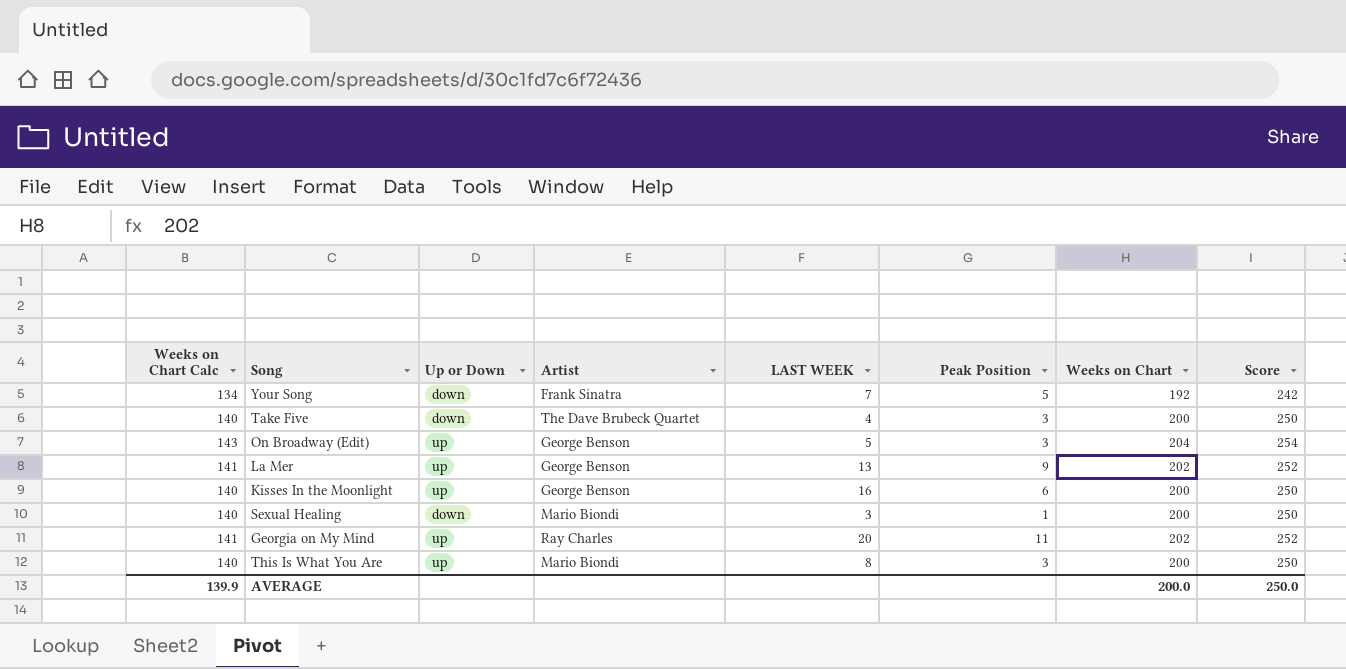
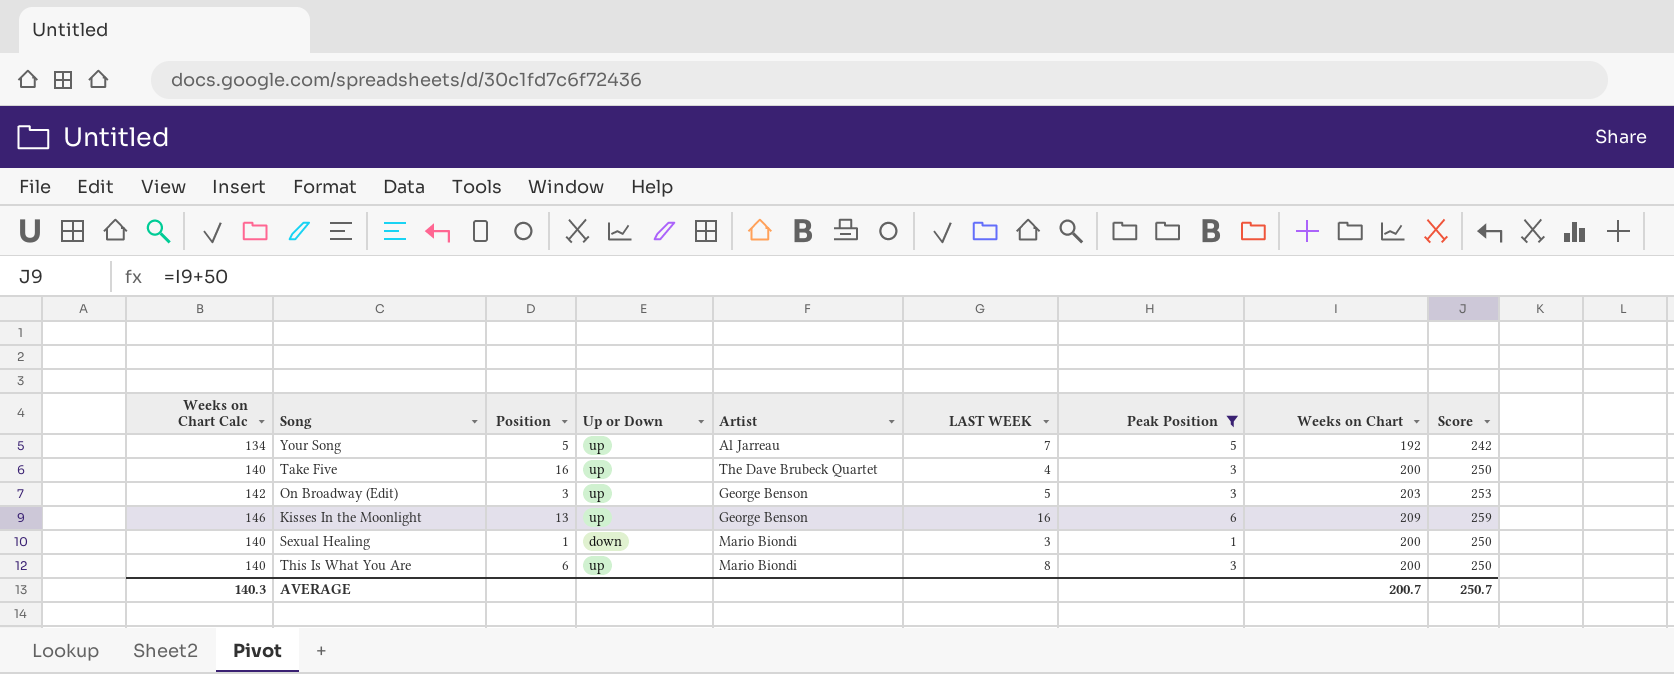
filter: none -> Peak Position <= 6
column Position | position: none -> 3
Your Song | Up or Down: down -> up
Your Song | Artist: Frank Sinatra -> Al Jarreau
Take Five | Up or Down: down -> up
On Broadway (Edit) | Weeks on Chart Calc: 143 -> 142
On Broadway (Edit) | Weeks on Chart: 204 -> 203
On Broadway (Edit) | Score: 254 -> 253
Kisses In the Moonlight | Weeks on Chart Calc: 140 -> 146
Kisses In the Moonlight | Weeks on Chart: 200 -> 209
Kisses In the Moonlight | Score: 250 -> 259
AVERAGE | Weeks on Chart Calc: 139.9 -> 140.3
AVERAGE | Weeks on Chart: 200.0 -> 200.7
AVERAGE | Score: 250.0 -> 250.7

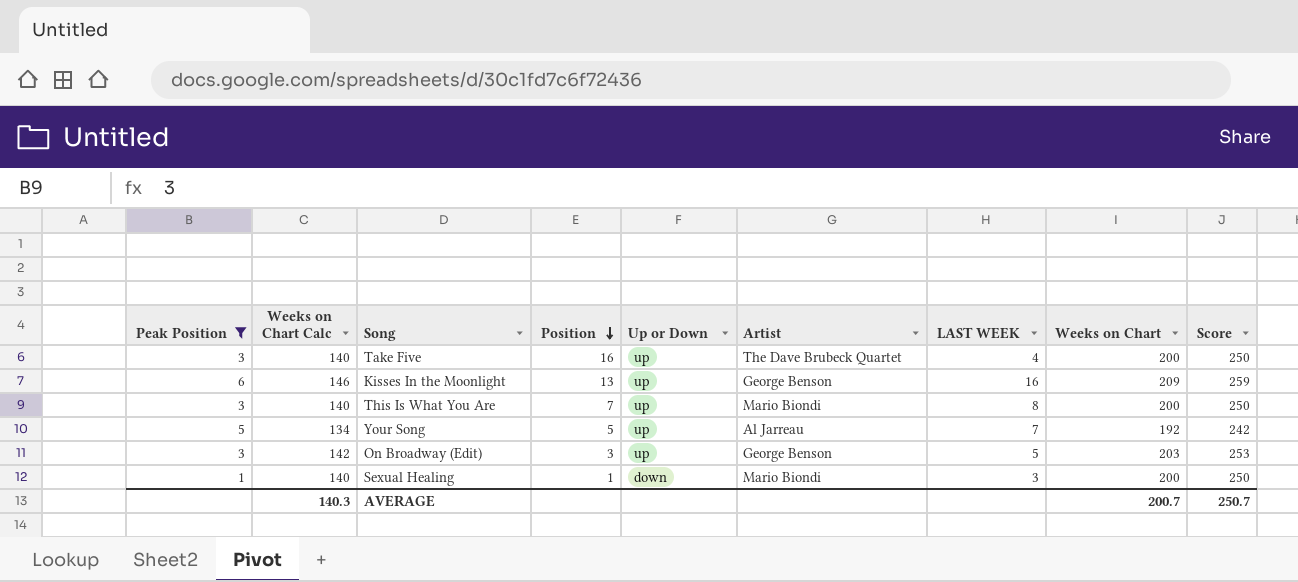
row order: none -> Position descending
column Peak Position | position: 7 -> 1
This Is What You Are | Position: 6 -> 7

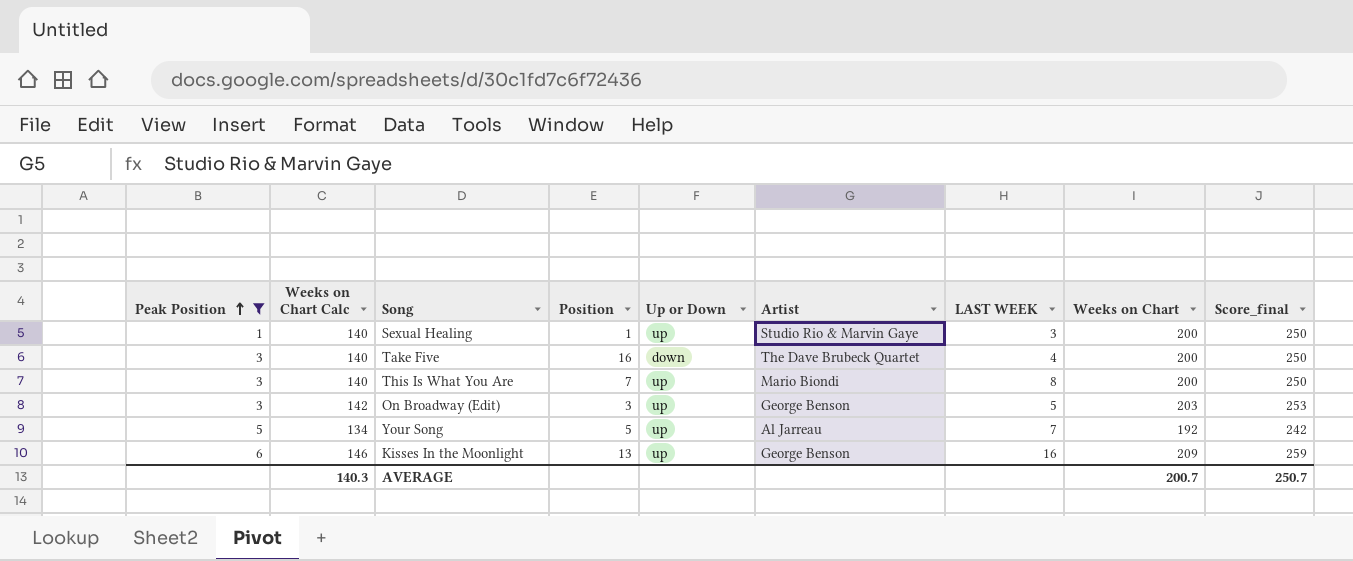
row order: Position descending -> Peak Position ascending
column name: Score -> Score_final
Sexual Healing | Up or Down: down -> up
Sexual Healing | Artist: Mario Biondi -> Studio Rio & Marvin Gaye
Take Five | Up or Down: up -> down

